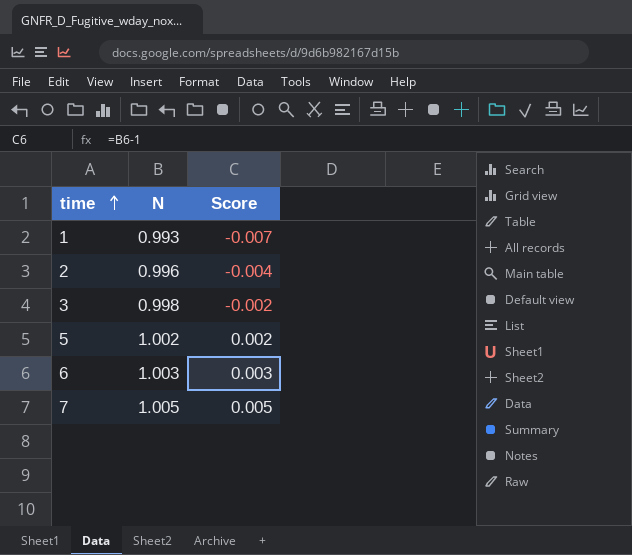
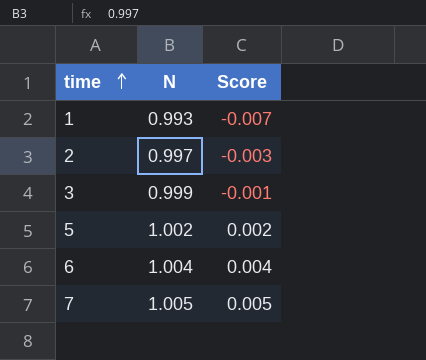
2 | N: 0.996 -> 0.997
2 | Score: -0.004 -> -0.003
3 | N: 0.998 -> 0.999
3 | Score: -0.002 -> -0.001
6 | N: 1.003 -> 1.004
6 | Score: 0.003 -> 0.004

